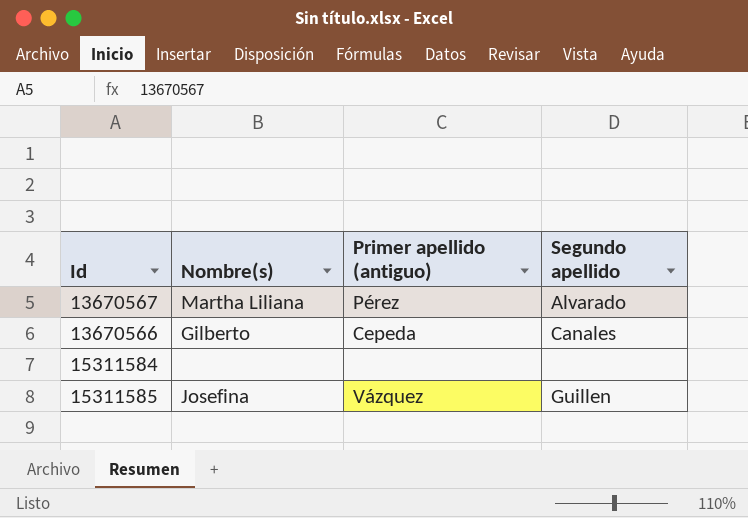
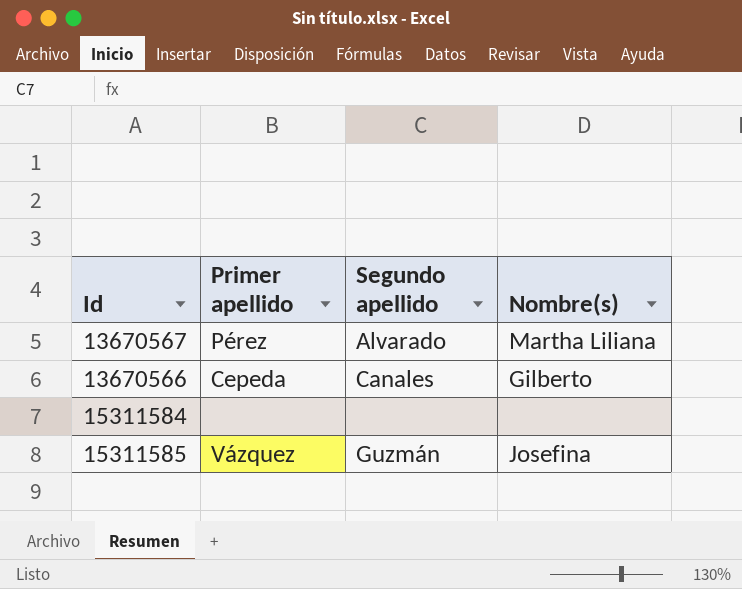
column name: Primer apellido (antiguo) -> Primer apellido
column Nombre(s) | position: 2 -> 4
15311585 | Segundo apellido: Guillen -> Guzmán

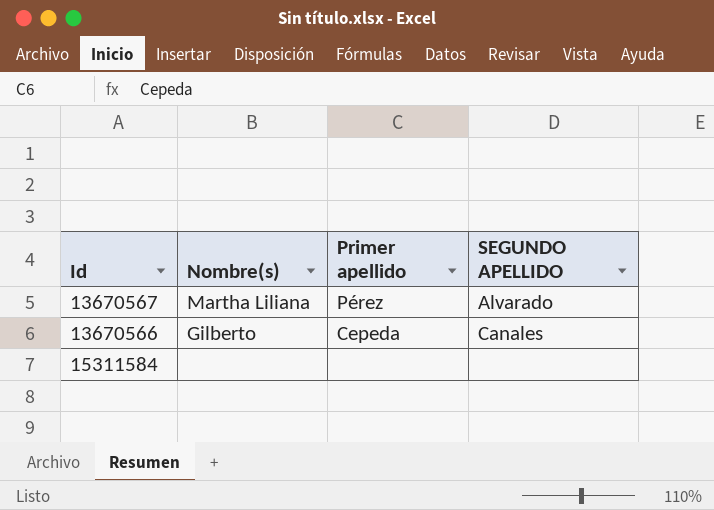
column Nombre(s) | position: 4 -> 2
column name: Segundo apellido -> SEGUNDO APELLIDO
row 15311585: Vázquez | Guzmán | Josefina -> none

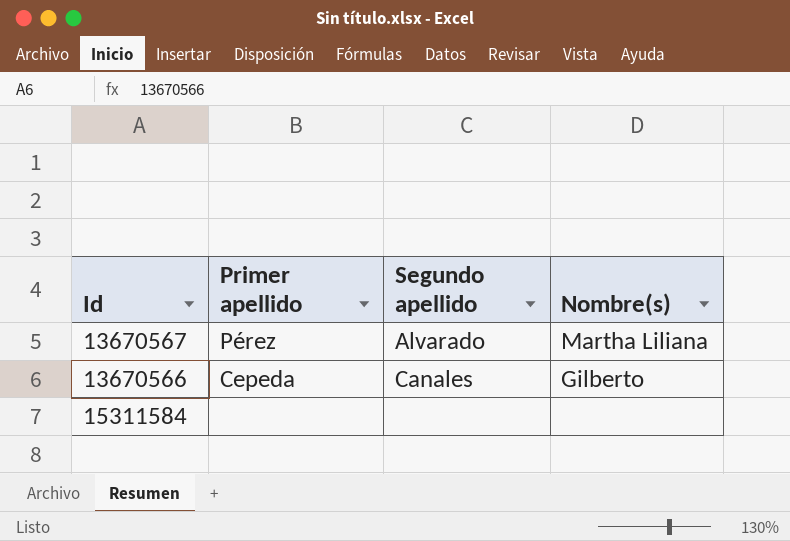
column name: SEGUNDO APELLIDO -> Segundo apellido
column Nombre(s) | position: 2 -> 4

